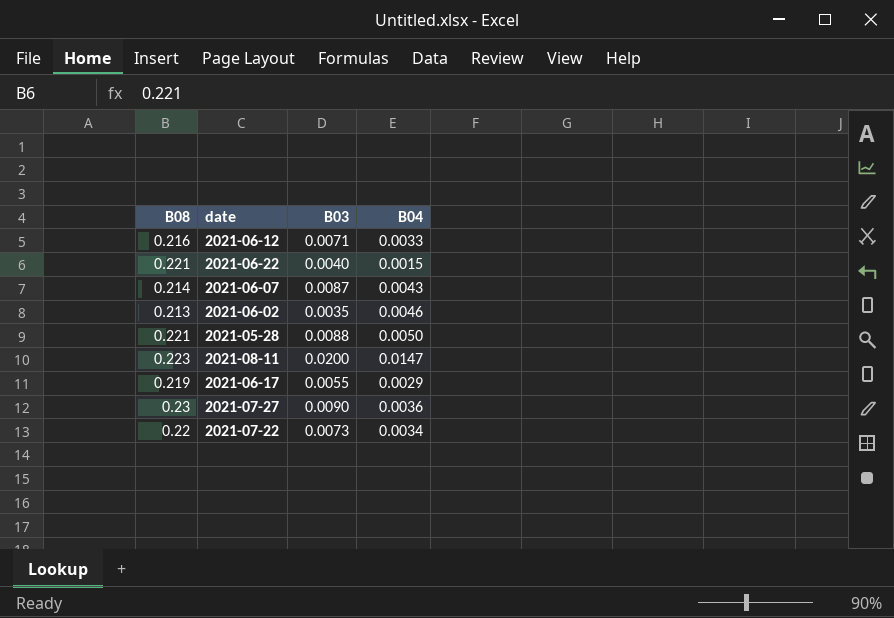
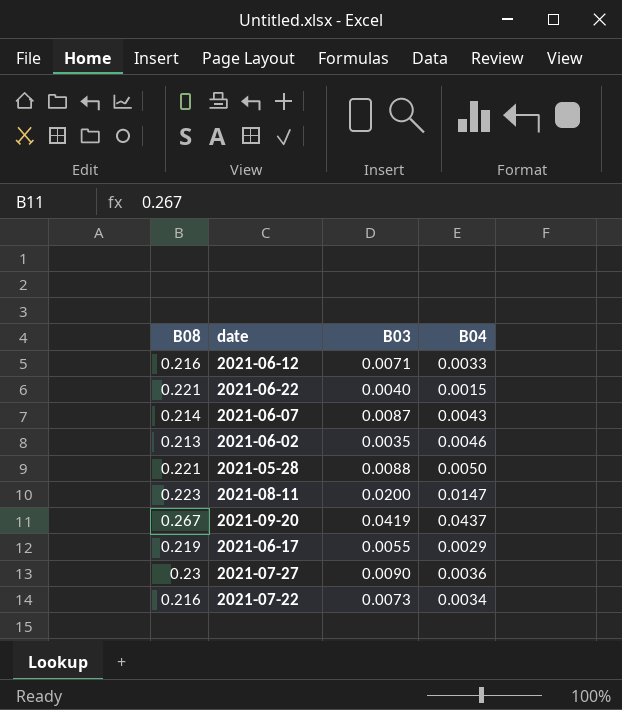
row 2021-09-20: none -> 0.267 | 0.0419 | 0.0437
2021-07-22 | B08: 0.22 -> 0.216

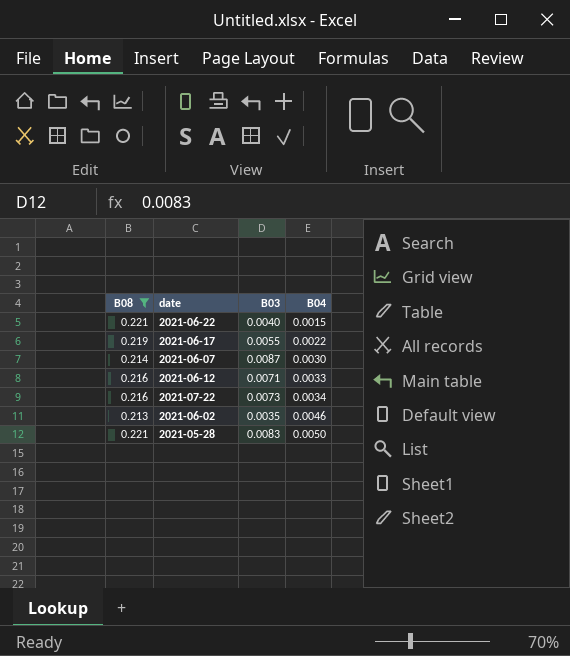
filter: none -> B08 <= 0.221
row order: none -> B04 ascending
2021-06-17 | B04: 0.0029 -> 0.0022
2021-06-07 | B04: 0.0043 -> 0.0030
2021-05-28 | B03: 0.0088 -> 0.0083

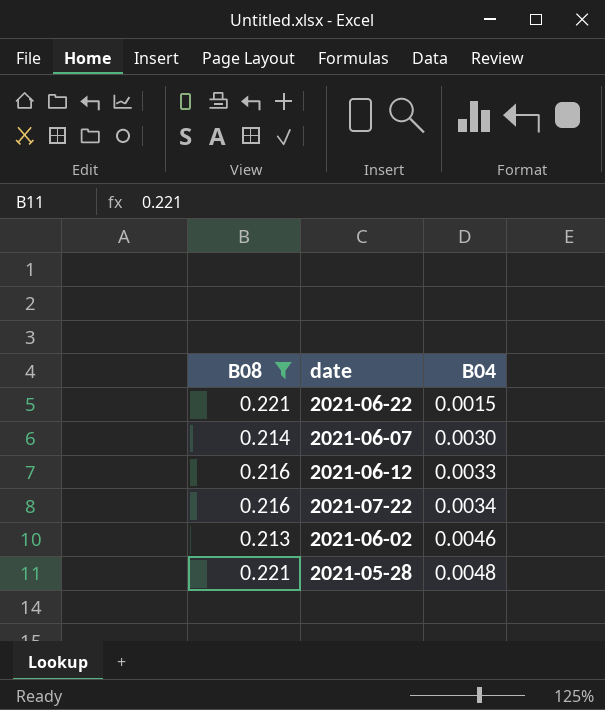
column B03 | position: 3 -> none
row 2021-06-17: 0.219 | 0.0055 | 0.0022 -> none
2021-05-28 | B04: 0.0050 -> 0.0048

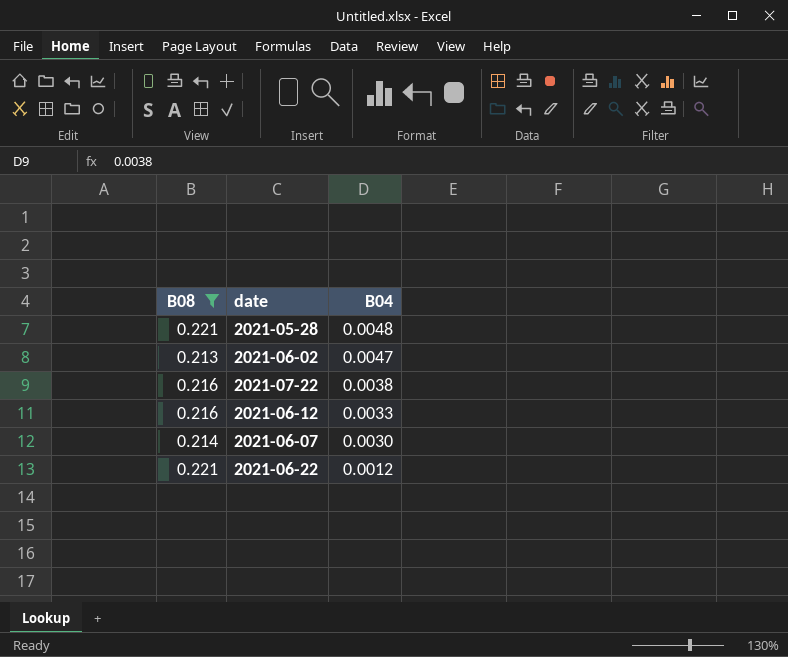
row order: B04 ascending -> B04 descending
2021-06-02 | B04: 0.0046 -> 0.0047
2021-07-22 | B04: 0.0034 -> 0.0038
2021-06-22 | B04: 0.0015 -> 0.0012

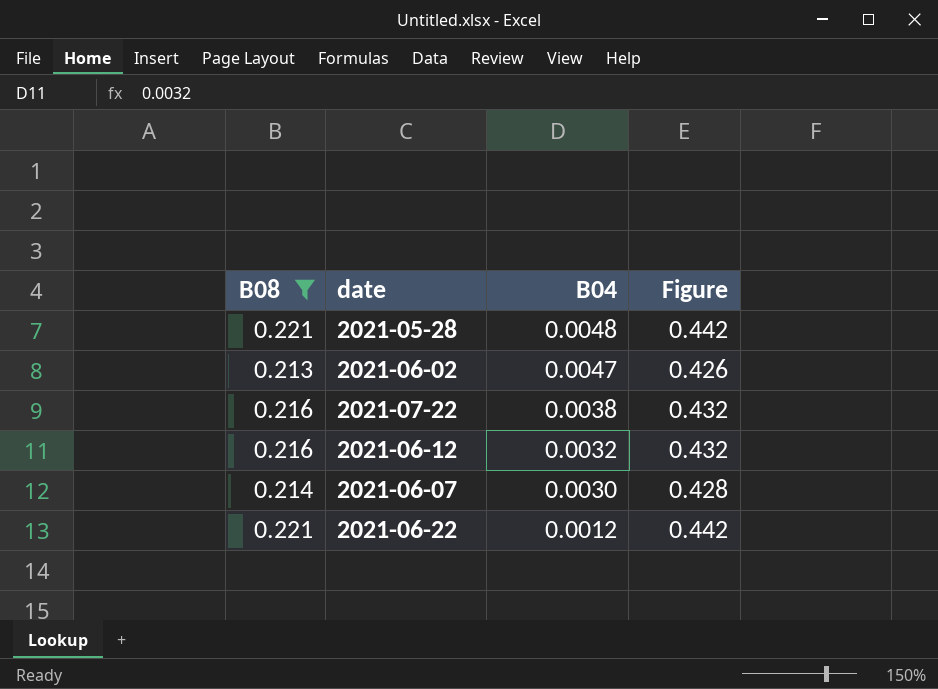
column Figure | formula: none -> [B08] * 2
2021-06-12 | B04: 0.0033 -> 0.0032

